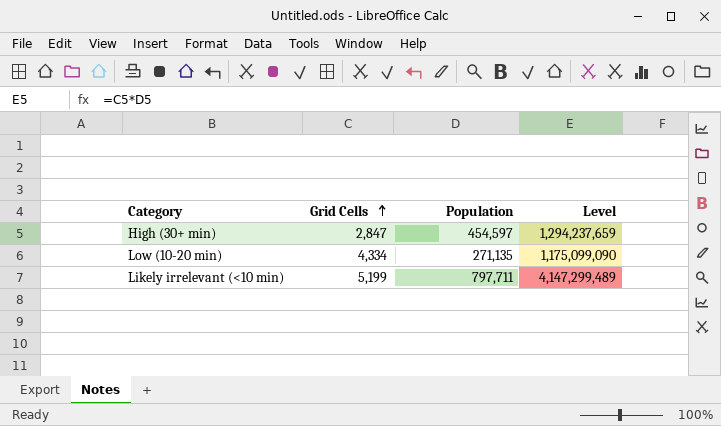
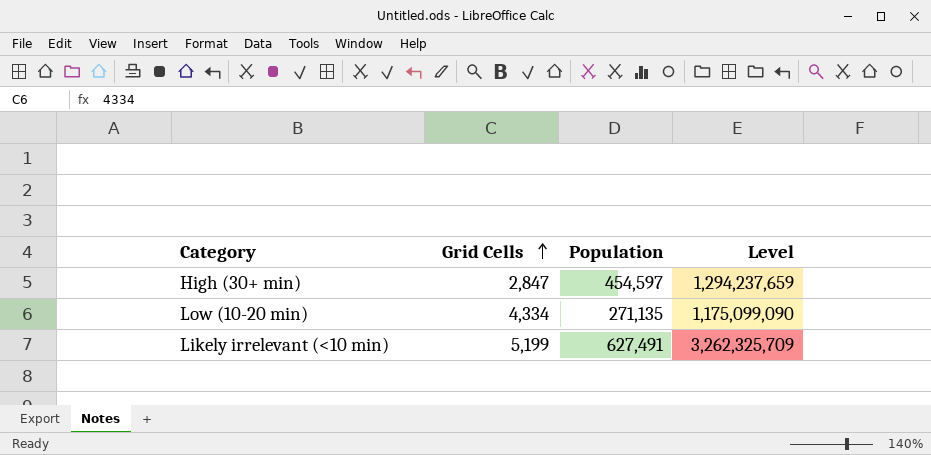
Likely irrelevant (<10 min) | Population: 797,711 -> 627,491
Likely irrelevant (<10 min) | Level: 4,147,299,489 -> 3,262,325,709

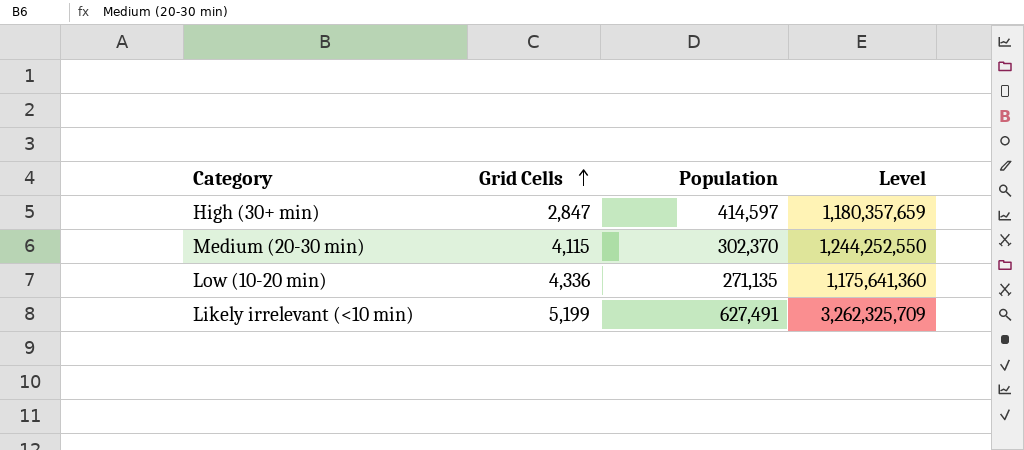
High (30+ min) | Population: 454,597 -> 414,597
High (30+ min) | Level: 1,294,237,659 -> 1,180,357,659
row Medium (20-30 min): none -> 4,115 | 302,370 | 1,244,252,550
Low (10-20 min) | Grid Cells: 4,334 -> 4,336
Low (10-20 min) | Level: 1,175,099,090 -> 1,175,641,360

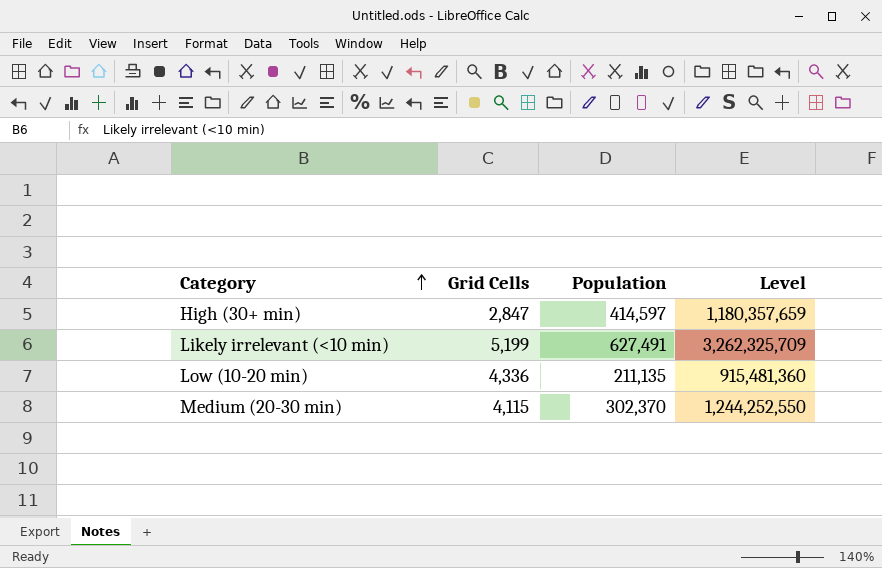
row order: Grid Cells ascending -> Category ascending
Low (10-20 min) | Population: 271,135 -> 211,135
Low (10-20 min) | Level: 1,175,641,360 -> 915,481,360

